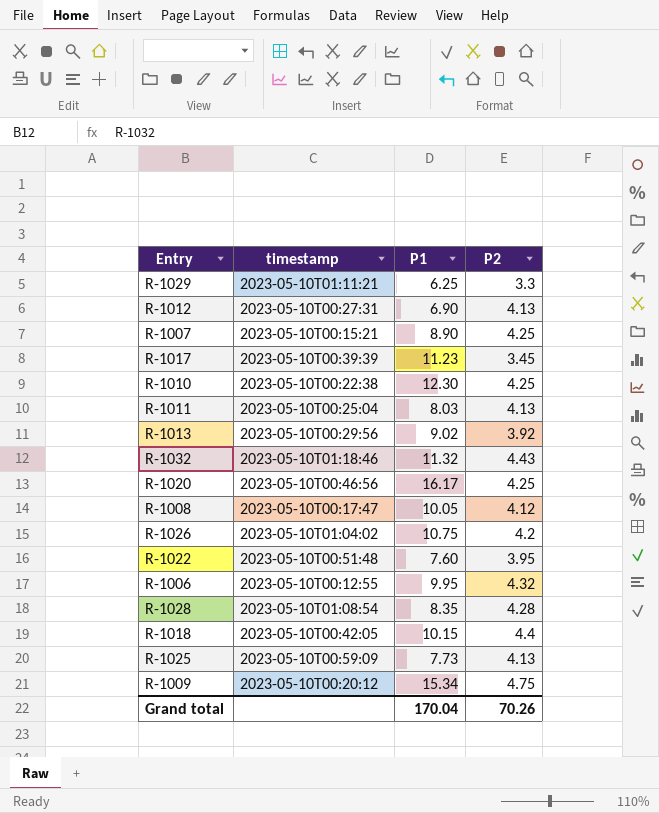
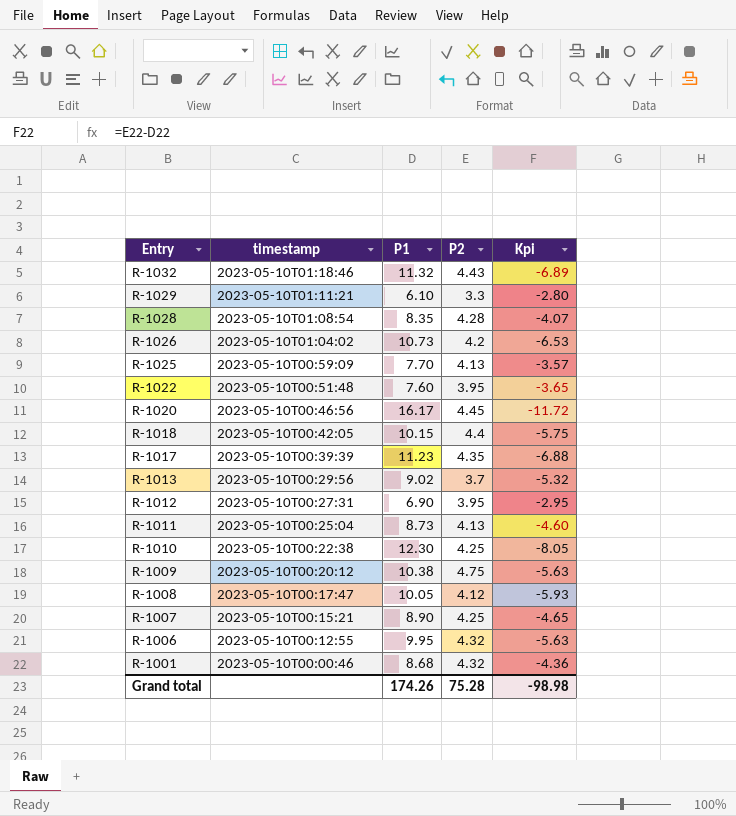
row order: none -> Entry descending
column Kpi | formula: none -> [P2] - [P1]
R-1029 | P1: 6.25 -> 6.10
R-1026 | P1: 10.75 -> 10.73
R-1025 | P1: 7.73 -> 7.70
R-1020 | P2: 4.25 -> 4.45
R-1017 | P2: 3.45 -> 4.35
R-1013 | P2: 3.92 -> 3.7
R-1012 | P2: 4.13 -> 3.95
R-1011 | P1: 8.03 -> 8.73
R-1009 | P1: 15.34 -> 10.38
row R-1001: none -> 2023-05-10T00:00:46 | 8.68 | 4.32 | -4.36
Grand total | P1: 170.04 -> 174.26
Grand total | P2: 70.26 -> 75.28

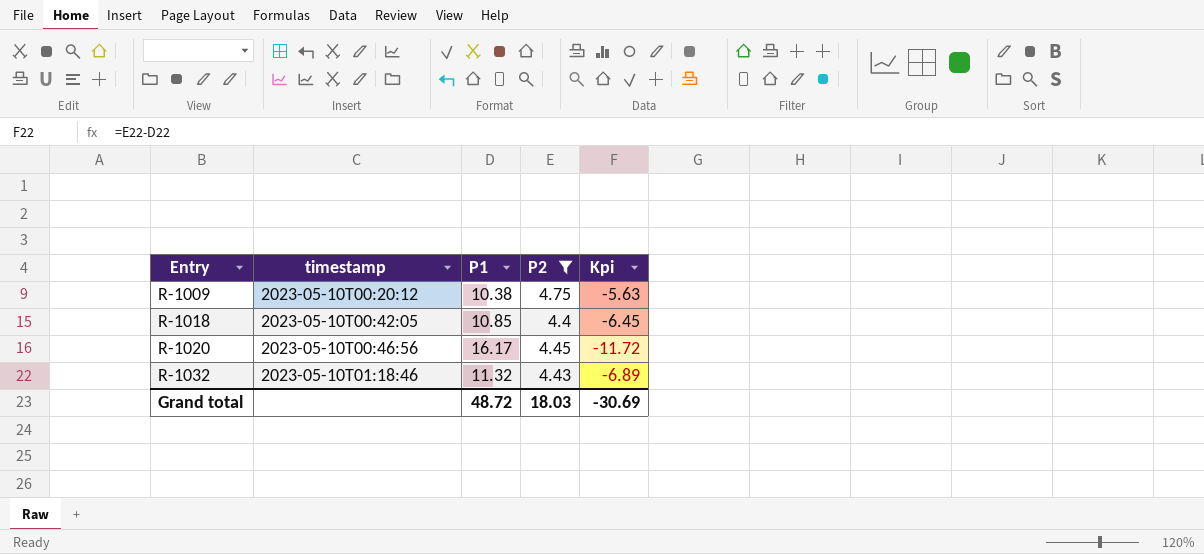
filter: none -> P2 >= 4.4
row order: Entry descending -> Entry ascending
R-1018 | P1: 10.15 -> 10.85
R-1018 | Kpi: -5.75 -> -6.45
Grand total | P1: 174.26 -> 48.72
Grand total | P2: 75.28 -> 18.03
Grand total | Kpi: -98.98 -> -30.69

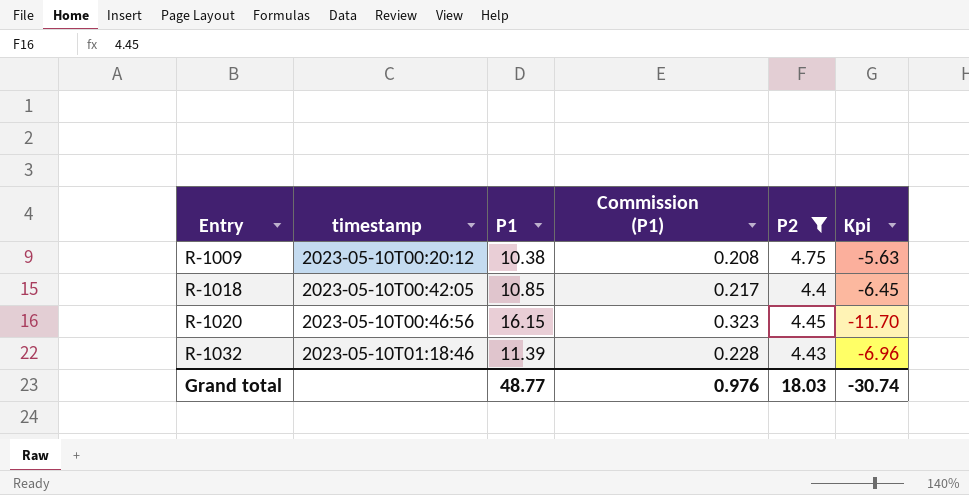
column Commission (P1) | formula: none -> [P1] * 0.02
R-1020 | P1: 16.17 -> 16.15
R-1020 | Kpi: -11.72 -> -11.70
R-1032 | P1: 11.32 -> 11.39
R-1032 | Kpi: -6.89 -> -6.96
Grand total | P1: 48.72 -> 48.77
Grand total | Kpi: -30.69 -> -30.74

